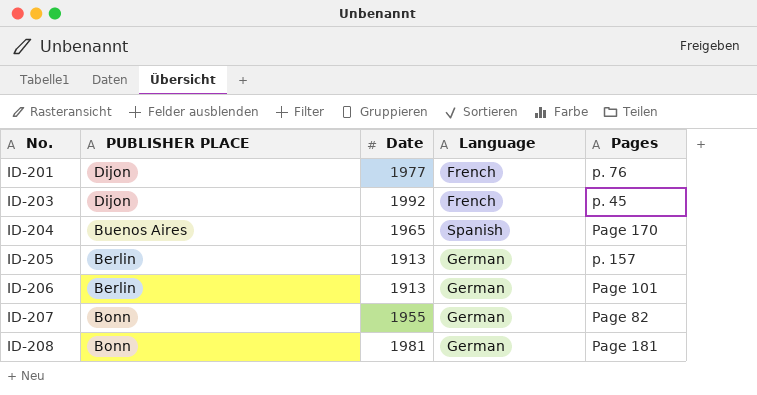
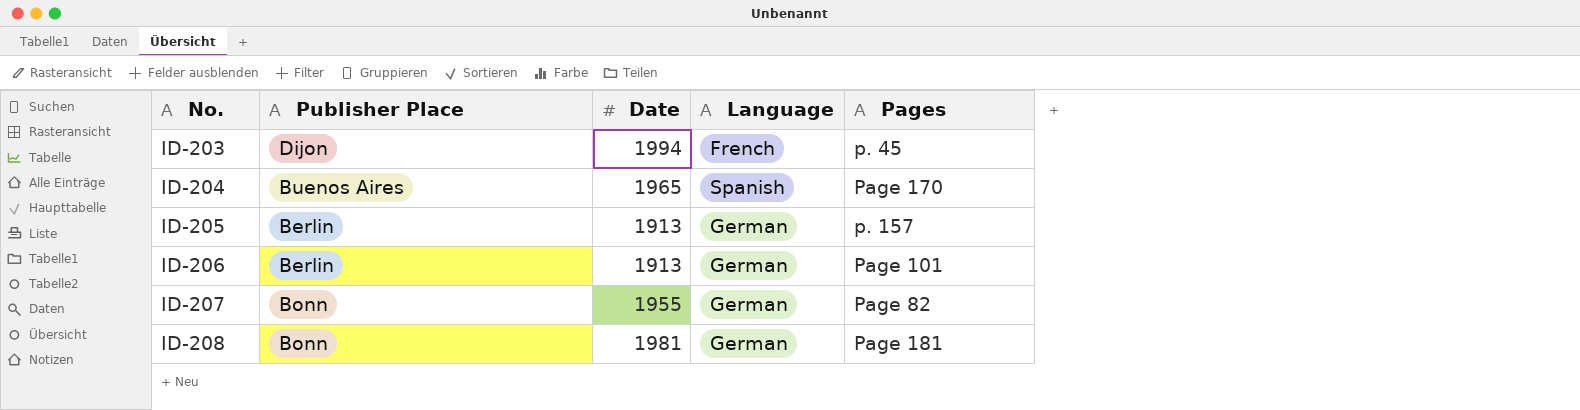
column name: PUBLISHER PLACE -> Publisher Place
row ID-201: Dijon | 1977 | French | p. 76 -> none
ID-203 | Date: 1992 -> 1994

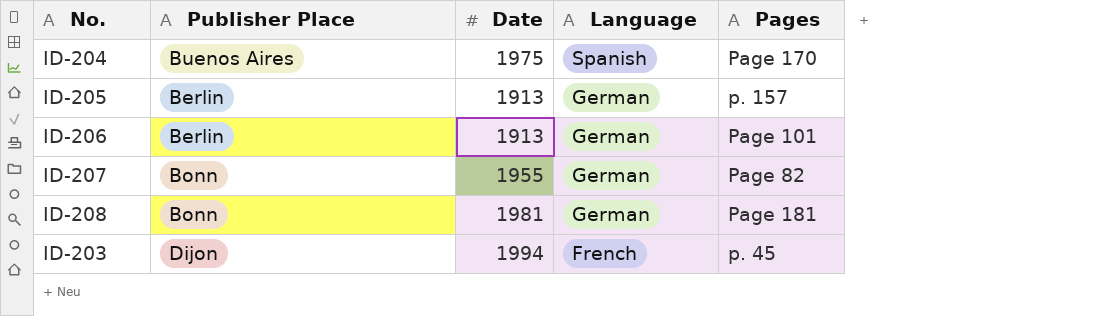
row order: No. ascending -> Language descending
ID-204 | Date: 1965 -> 1975

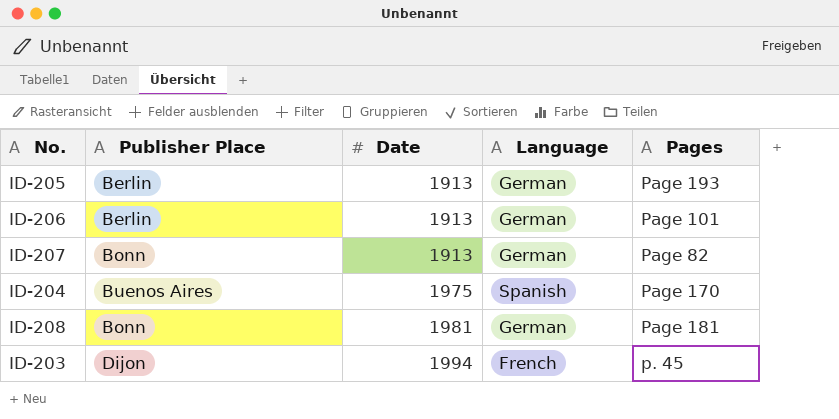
row order: Language descending -> Date ascending
ID-205 | Pages: p. 157 -> Page 193
ID-207 | Date: 1955 -> 1913

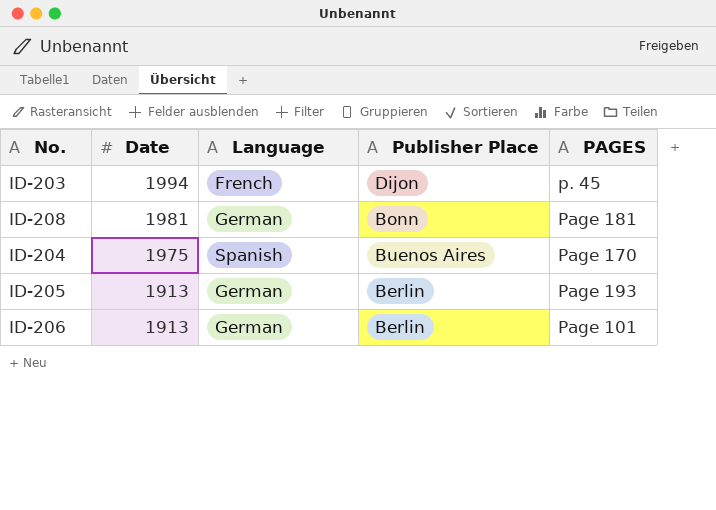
row order: Date ascending -> Date descending
column Publisher Place | position: 2 -> 4
column name: Pages -> PAGES
row ID-207: Bonn | 1913 | German | Page 82 -> none

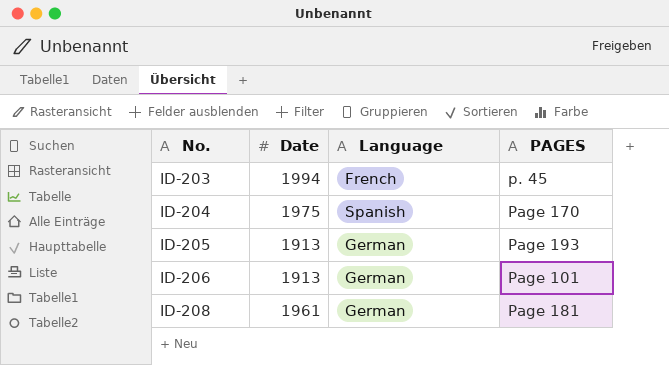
row order: Date descending -> No. ascending
column Publisher Place | position: 4 -> none
ID-208 | Date: 1981 -> 1961

